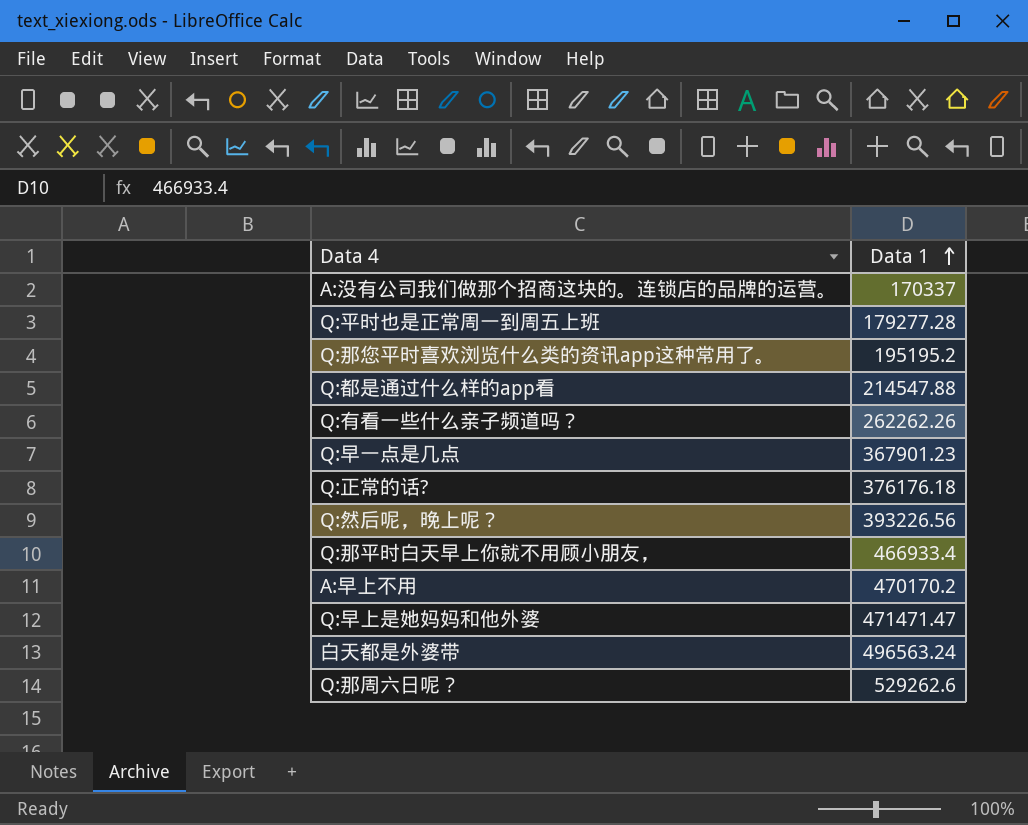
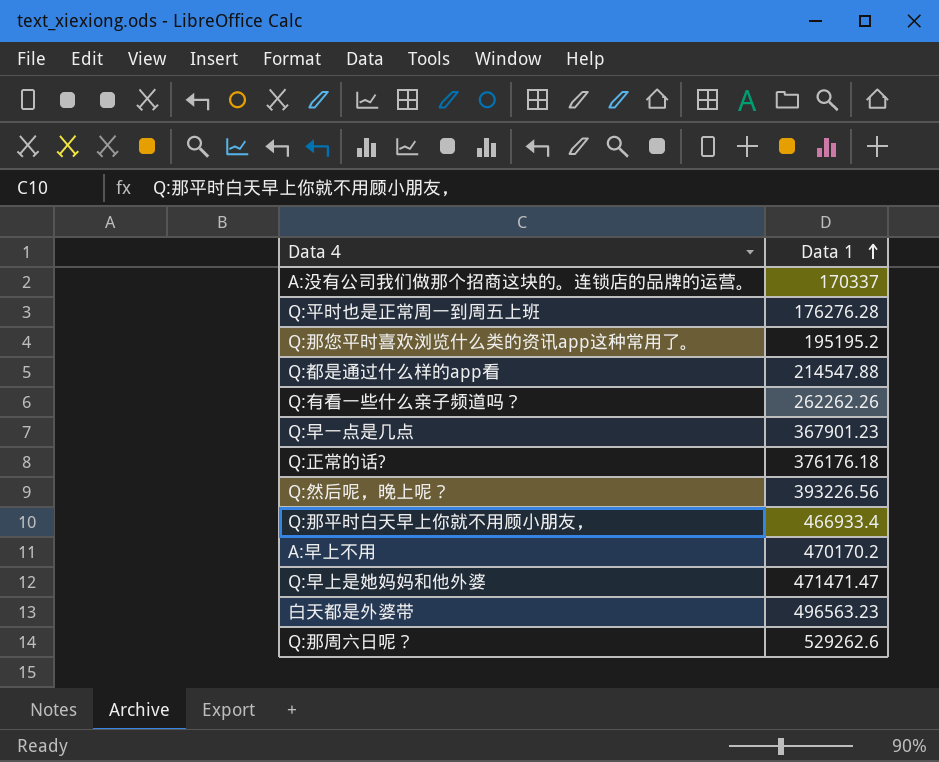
Q:平时也是正常周一到周五上班 | Data 1: 179277.28 -> 176276.28
白天都是外婆带 | Data 1: 496563.24 -> 496563.23

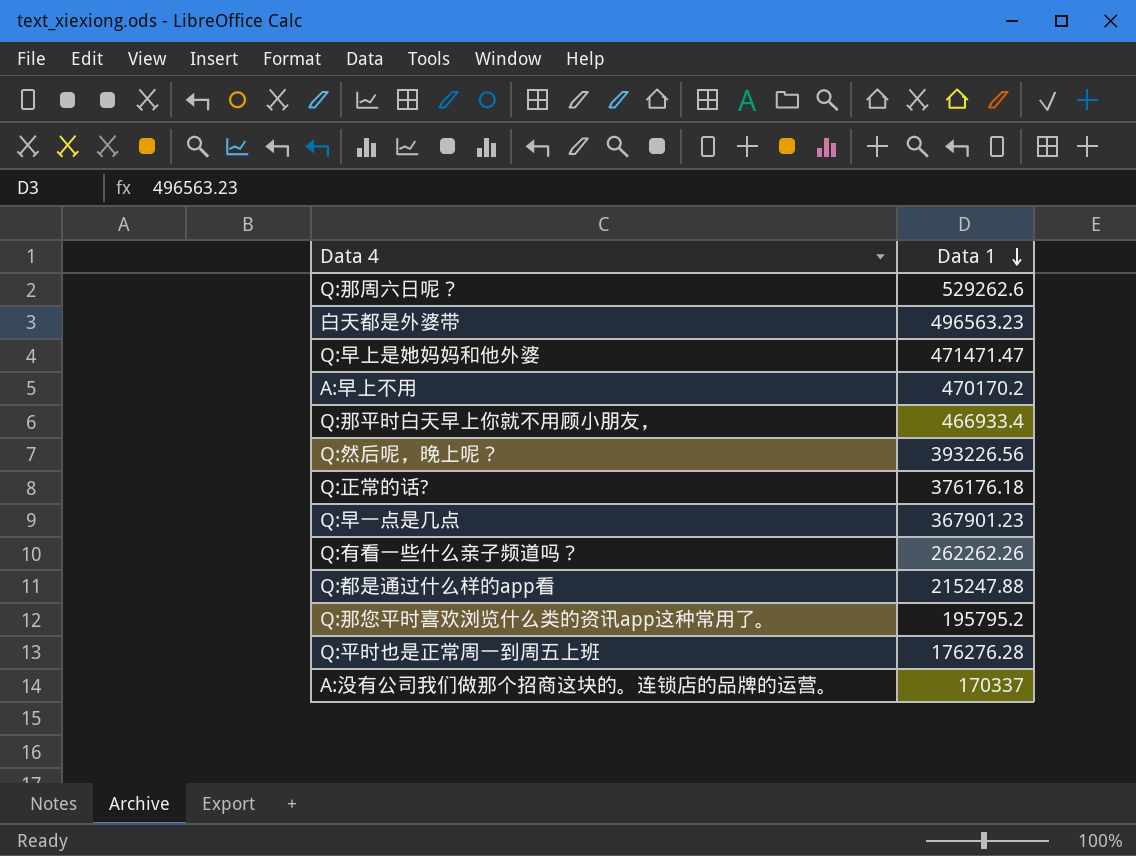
row order: Data 1 ascending -> Data 1 descending
Q:都是通过什么样的app看 | Data 1: 214547.88 -> 215247.88
Q:那您平时喜欢浏览什么类的资讯app这种常用了。 | Data 1: 195195.2 -> 195795.2

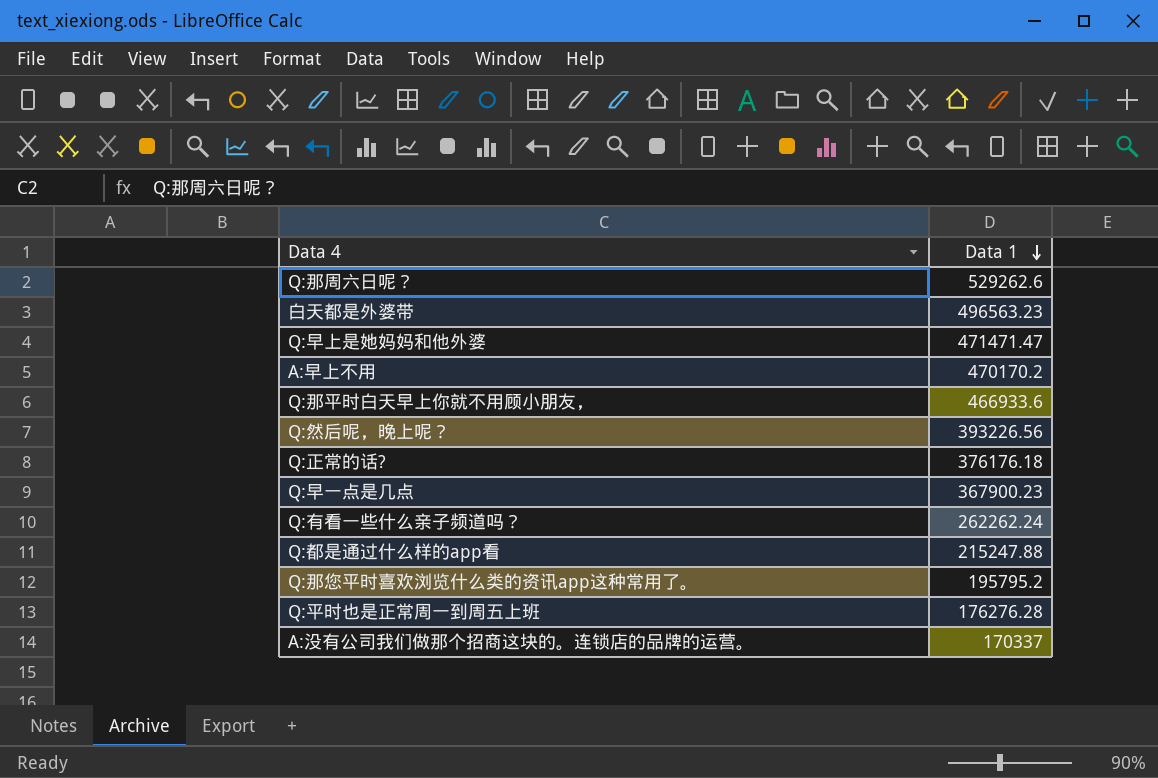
Q:那平时白天早上你就不用顾小朋友， | Data 1: 466933.4 -> 466933.6
Q:早一点是几点 | Data 1: 367901.23 -> 367900.23
Q:有看一些什么亲子频道吗？ | Data 1: 262262.26 -> 262262.24

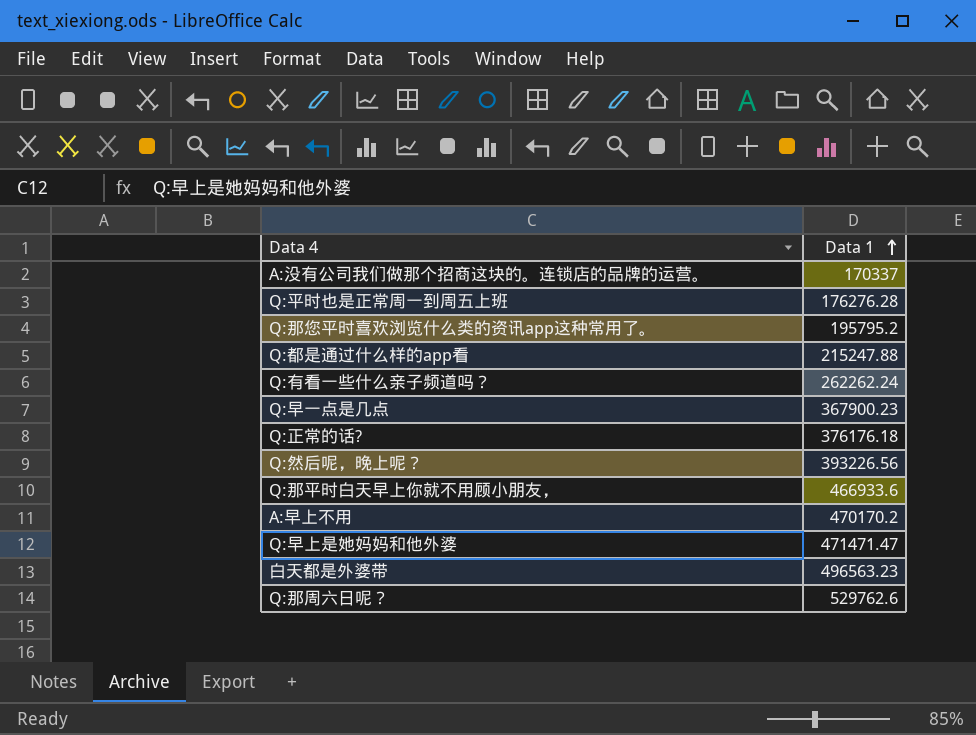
row order: Data 1 descending -> Data 1 ascending
Q:那周六日呢？ | Data 1: 529262.6 -> 529762.6

